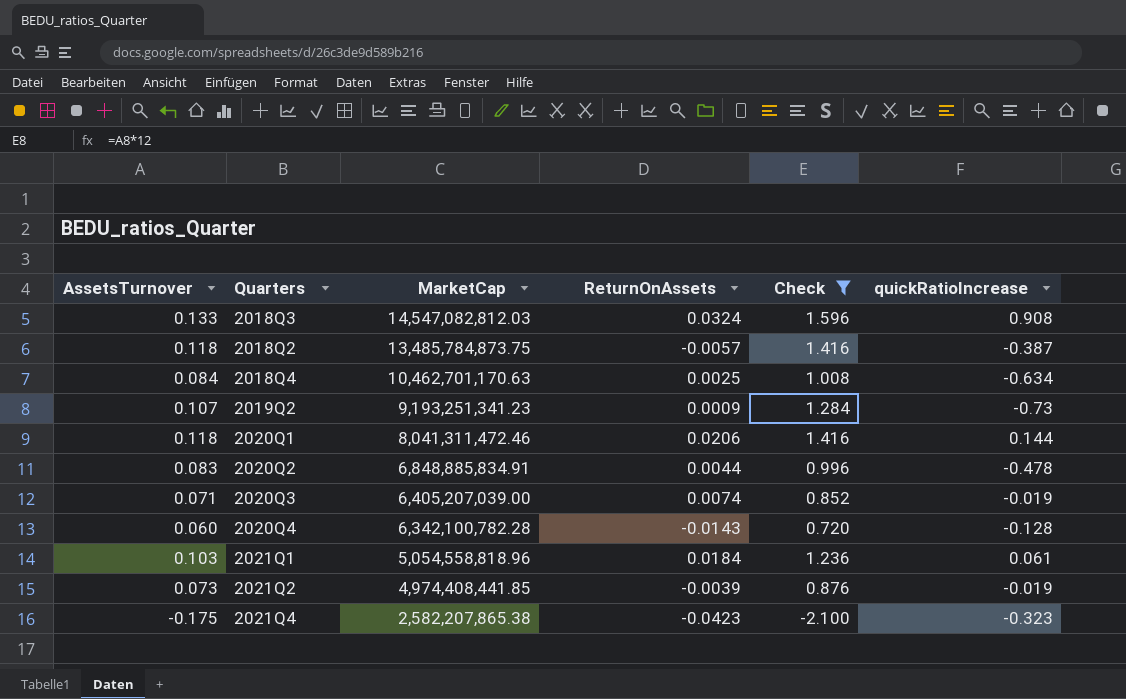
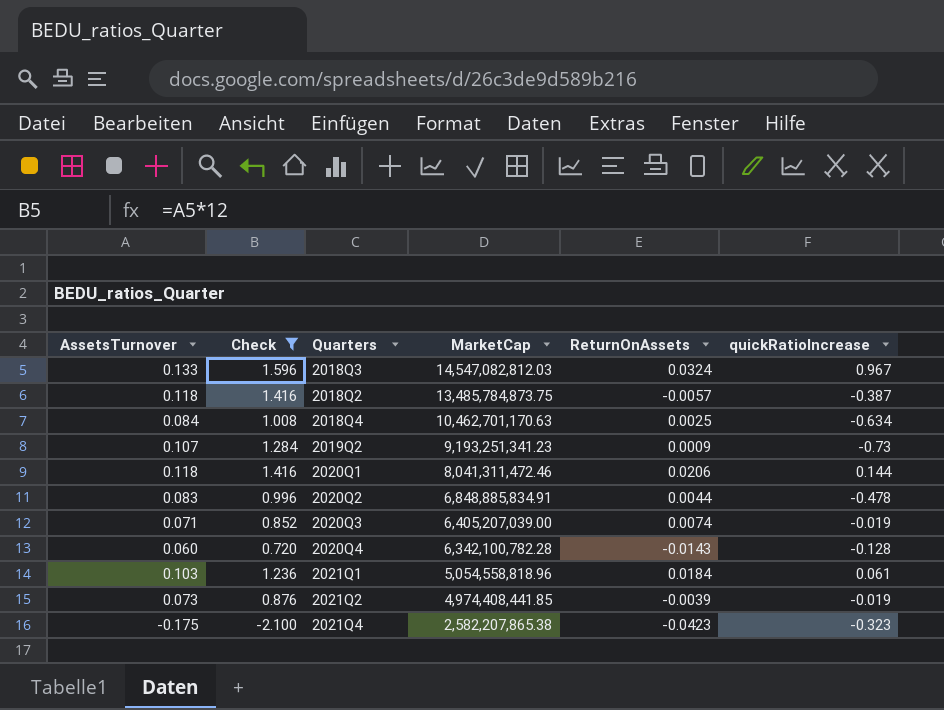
column Check | position: 5 -> 2
2018Q3 | quickRatioIncrease: 0.908 -> 0.967

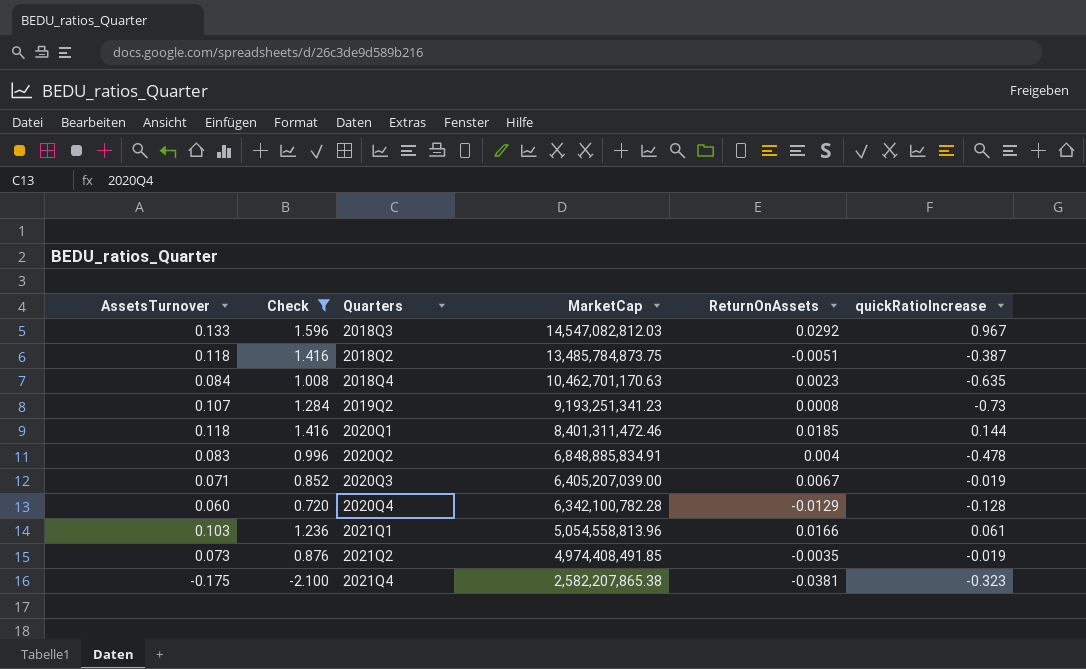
2018Q3 | ReturnOnAssets: 0.0324 -> 0.0292
2018Q2 | ReturnOnAssets: -0.0057 -> -0.0051
2018Q4 | ReturnOnAssets: 0.0025 -> 0.0023
2018Q4 | quickRatioIncrease: -0.634 -> -0.635
2019Q2 | ReturnOnAssets: 0.0009 -> 0.0008
2020Q1 | MarketCap: 8,041,311,472.46 -> 8,401,311,472.46
2020Q1 | ReturnOnAssets: 0.0206 -> 0.0185
2020Q2 | ReturnOnAssets: 0.0044 -> 0.004
2020Q3 | ReturnOnAssets: 0.0074 -> 0.0067
2020Q4 | ReturnOnAssets: -0.0143 -> -0.0129
2021Q1 | MarketCap: 5,054,558,818.96 -> 5,054,558,813.96
2021Q1 | ReturnOnAssets: 0.0184 -> 0.0166
2021Q2 | MarketCap: 4,974,408,441.85 -> 4,974,408,491.85
2021Q2 | ReturnOnAssets: -0.0039 -> -0.0035
2021Q4 | ReturnOnAssets: -0.0423 -> -0.0381

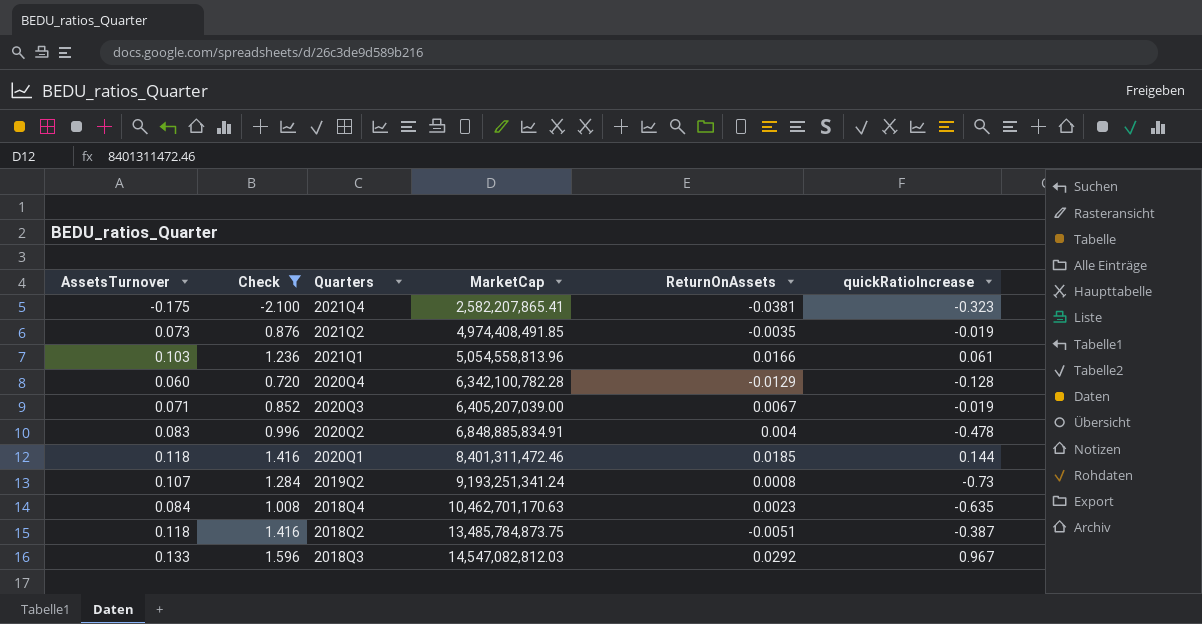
row order: MarketCap descending -> MarketCap ascending
2021Q4 | MarketCap: 2,582,207,865.38 -> 2,582,207,865.41
2019Q2 | MarketCap: 9,193,251,341.23 -> 9,193,251,341.24

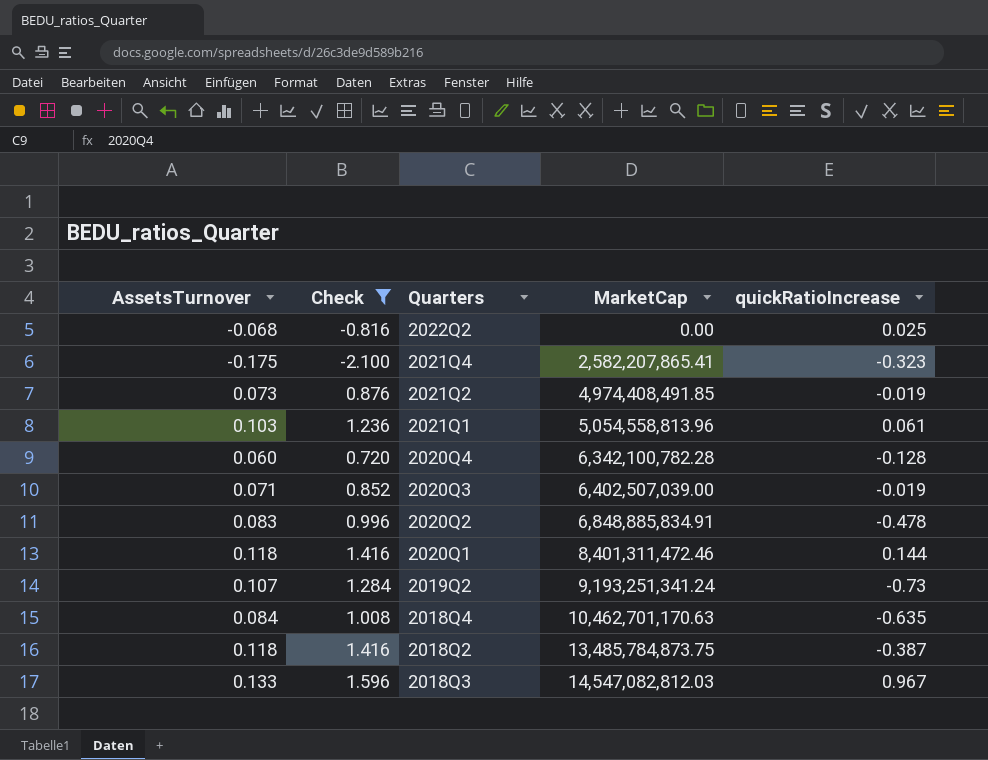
column ReturnOnAssets | position: 5 -> none
row 2022Q2: none -> -0.068 | -0.816 | 0.00 | 0.025
2020Q3 | MarketCap: 6,405,207,039.00 -> 6,402,507,039.00

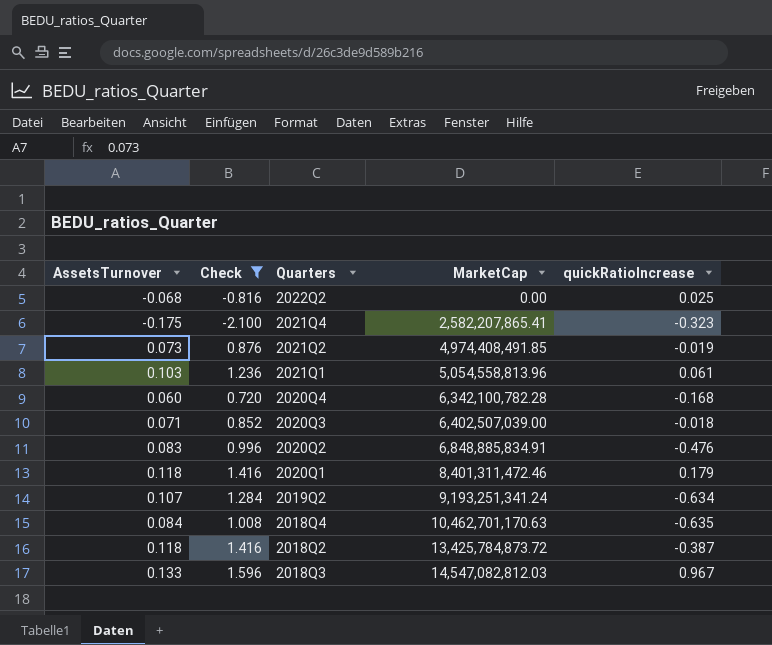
2020Q4 | quickRatioIncrease: -0.128 -> -0.168
2020Q3 | quickRatioIncrease: -0.019 -> -0.018
2020Q2 | quickRatioIncrease: -0.478 -> -0.476
2020Q1 | quickRatioIncrease: 0.144 -> 0.179
2019Q2 | quickRatioIncrease: -0.73 -> -0.634
2018Q2 | MarketCap: 13,485,784,873.75 -> 13,425,784,873.72

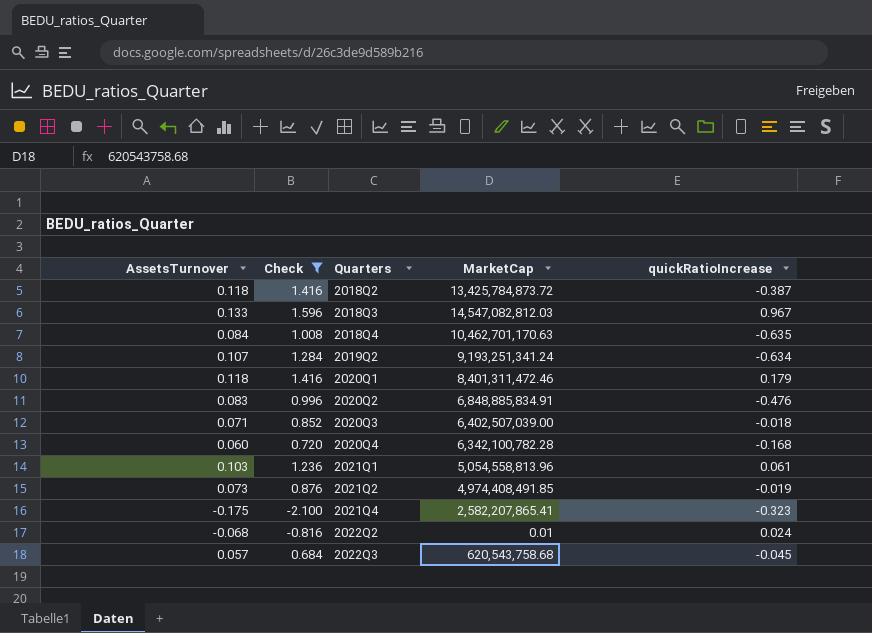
row order: MarketCap ascending -> Quarters ascending
2022Q2 | MarketCap: 0.00 -> 0.01
2022Q2 | quickRatioIncrease: 0.025 -> 0.024
row 2022Q3: none -> 0.057 | 0.684 | 620,543,758.68 | -0.045

